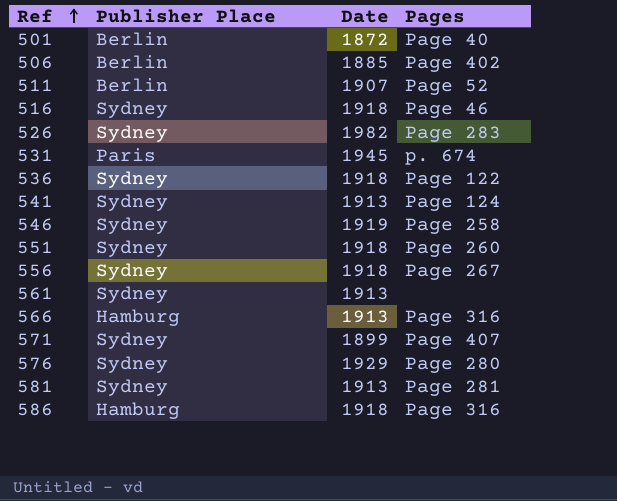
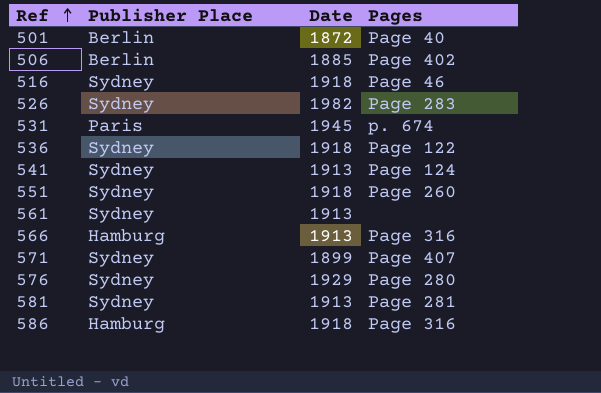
row 511: Berlin | 1907 | Page 52 -> none
row 546: Sydney | 1919 | Page 258 -> none
row 556: Sydney | 1918 | Page 267 -> none

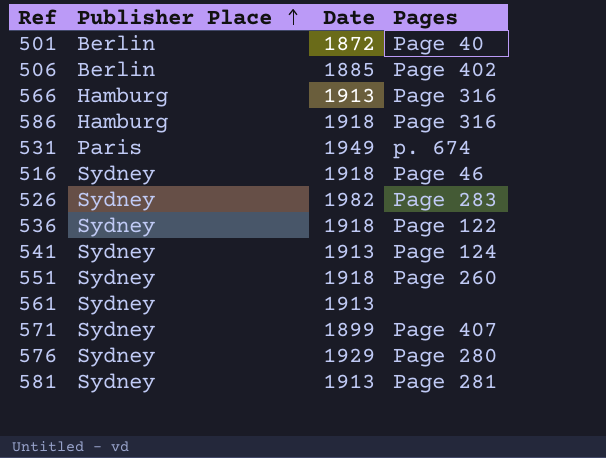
row order: Ref ascending -> Publisher Place ascending
531 | Date: 1945 -> 1949

